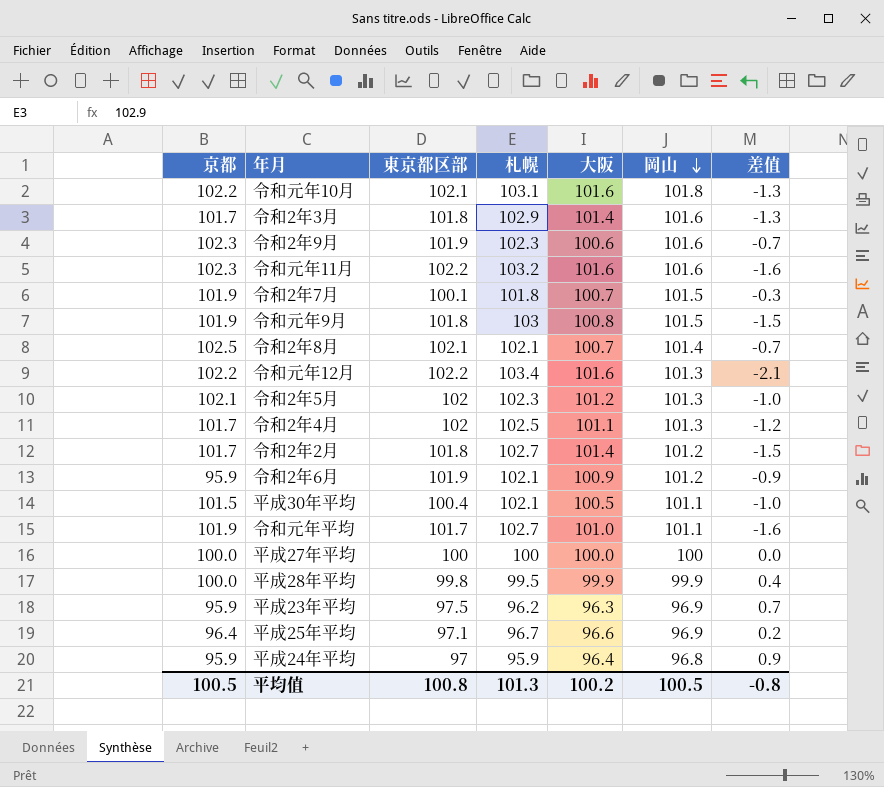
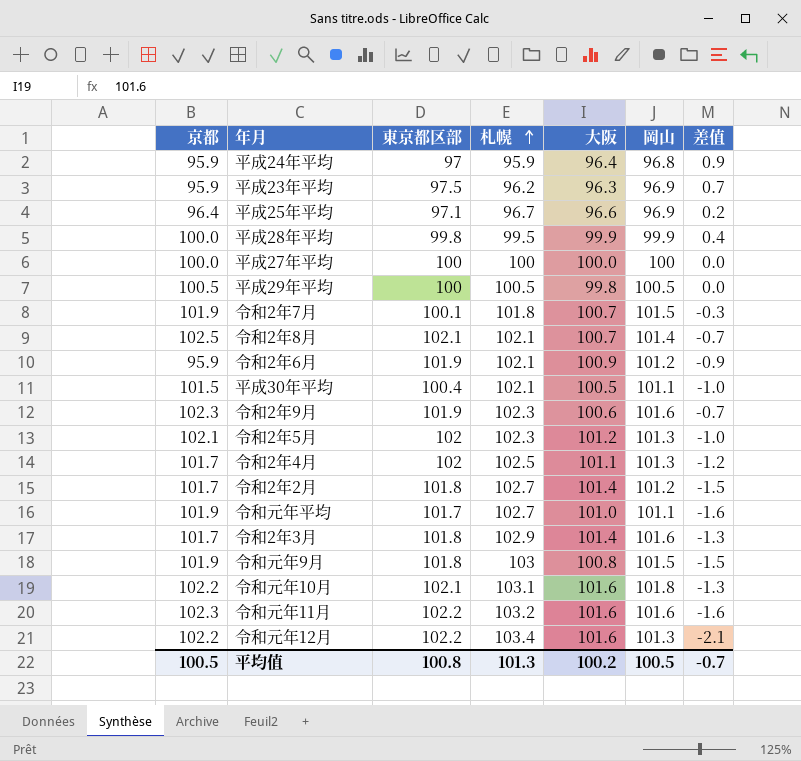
row order: 岡山 descending -> 札幌 ascending
row 平成29年平均: none -> 100.5 | 100 | 100.5 | 99.8 | 100.5 | 0.0
平均值 | 差值: -0.8 -> -0.7

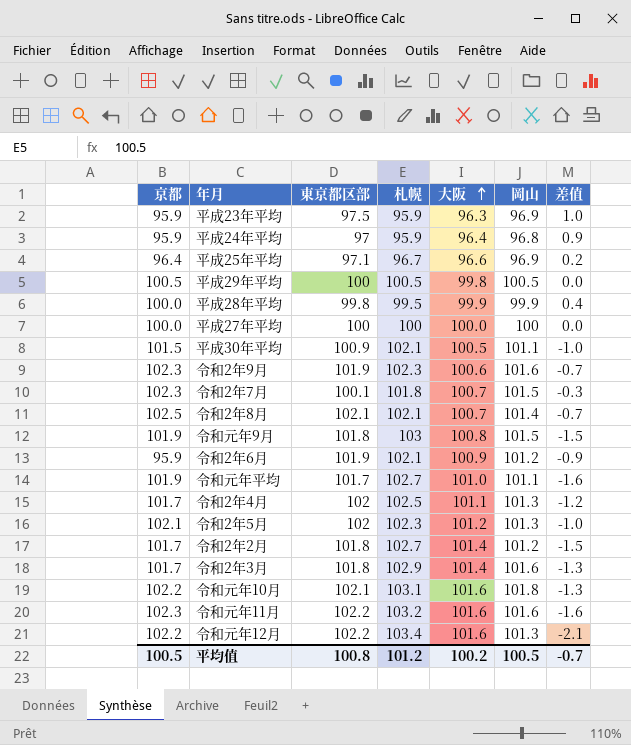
row order: 札幌 ascending -> 大阪 ascending
平成23年平均 | 札幌: 96.2 -> 95.9
平成23年平均 | 差值: 0.7 -> 1.0
平成30年平均 | 東京都区部: 100.4 -> 100.9
令和2年7月 | 京都: 101.9 -> 102.3
平均值 | 札幌: 101.3 -> 101.2

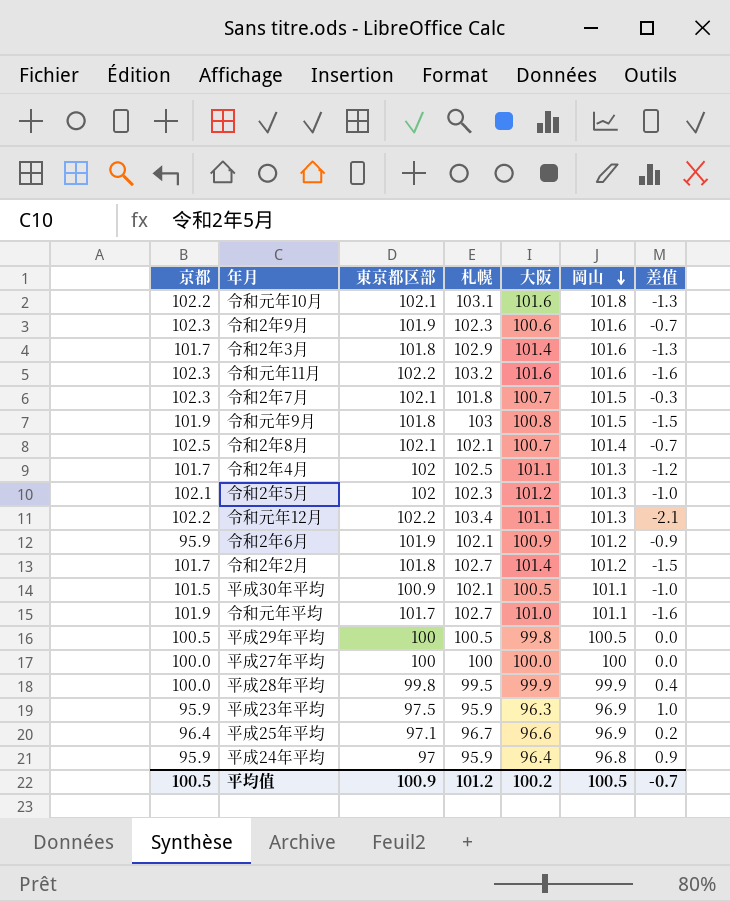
row order: 大阪 ascending -> 岡山 descending
令和2年7月 | 東京都区部: 100.1 -> 102.1
令和元年12月 | 大阪: 101.6 -> 101.1
平均值 | 東京都区部: 100.8 -> 100.9

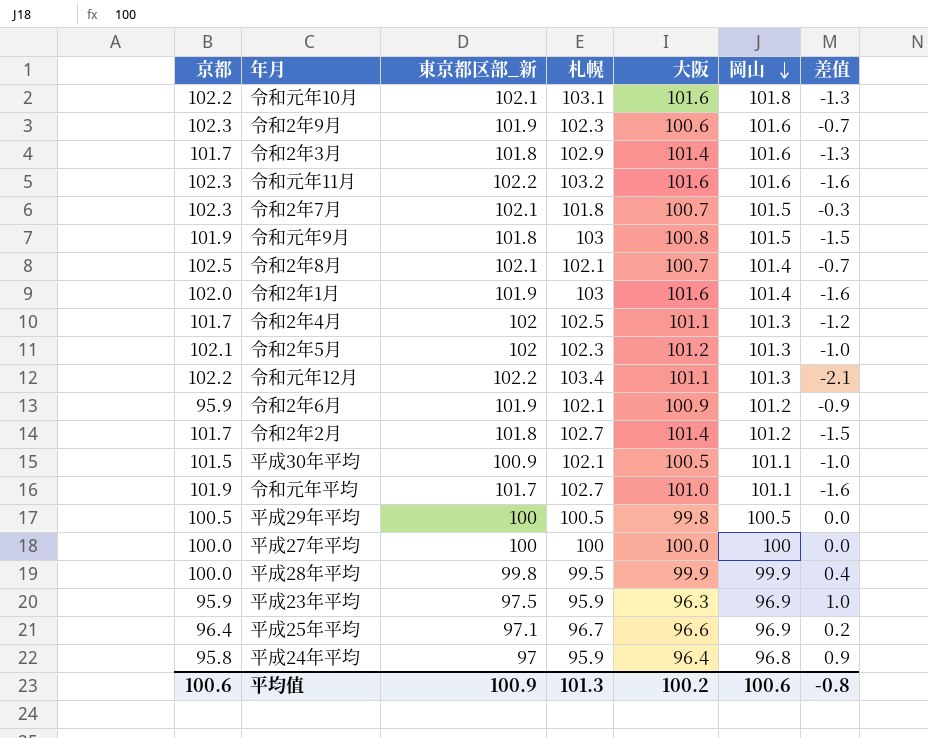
column name: 東京都区部 -> 東京都区部_新
row 令和2年1月: none -> 102.0 | 101.9 | 103 | 101.6 | 101.4 | -1.6
平成24年平均 | 京都: 95.9 -> 95.8
平均值 | 京都: 100.5 -> 100.6
平均值 | 札幌: 101.2 -> 101.3
平均值 | 岡山: 100.5 -> 100.6
平均值 | 差值: -0.7 -> -0.8

